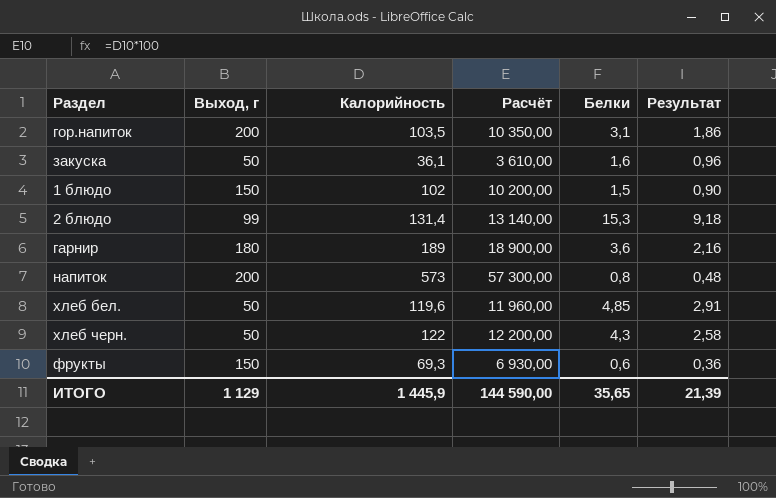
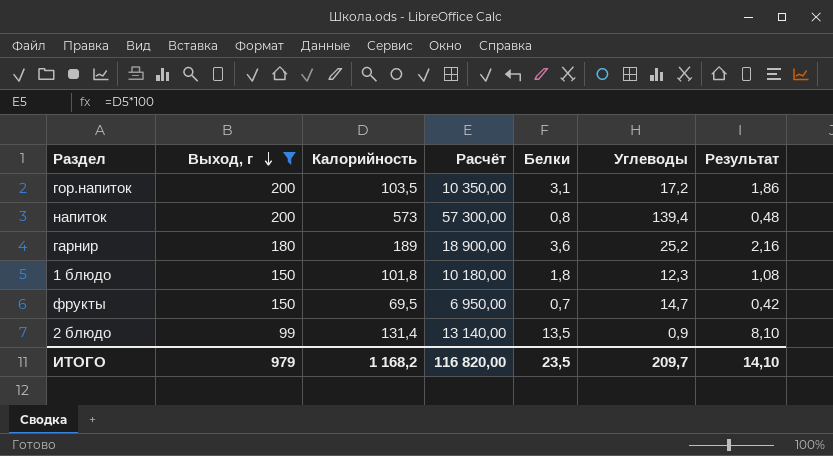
filter: none -> Выход, г != 50
row order: none -> Выход, г descending
column Углеводы | position: none -> 6
1 блюдо | Калорийность: 102 -> 101,8
1 блюдо | Расчёт: 10 200,00 -> 10 180,00
1 блюдо | Белки: 1,5 -> 1,8
1 блюдо | Результат: 0,90 -> 1,08
фрукты | Калорийность: 69,3 -> 69,5
фрукты | Расчёт: 6 930,00 -> 6 950,00
фрукты | Белки: 0,6 -> 0,7
фрукты | Результат: 0,36 -> 0,42
2 блюдо | Белки: 15,3 -> 13,5
2 блюдо | Результат: 9,18 -> 8,10
ИТОГО | Выход, г: 1 129 -> 979
ИТОГО | Калорийность: 1 445,9 -> 1 168,2
ИТОГО | Расчёт: 144 590,00 -> 116 820,00
ИТОГО | Белки: 35,65 -> 23,5
ИТОГО | Результат: 21,39 -> 14,10

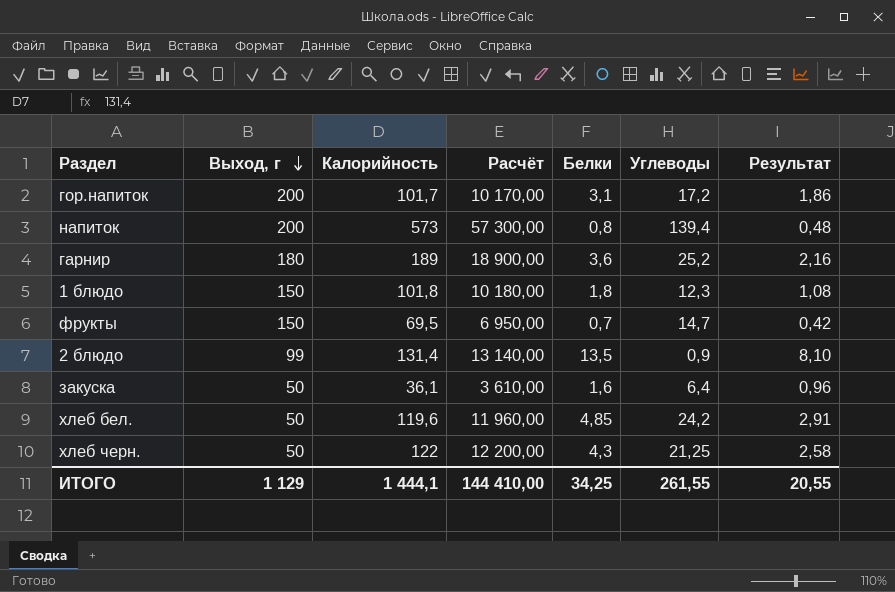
filter: Выход, г != 50 -> none
гор.напиток | Калорийность: 103,5 -> 101,7
гор.напиток | Расчёт: 10 350,00 -> 10 170,00
ИТОГО | Выход, г: 979 -> 1 129
ИТОГО | Калорийность: 1 168,2 -> 1 444,1
ИТОГО | Расчёт: 116 820,00 -> 144 410,00
ИТОГО | Белки: 23,5 -> 34,25
ИТОГО | Углеводы: 209,7 -> 261,55
ИТОГО | Результат: 14,10 -> 20,55

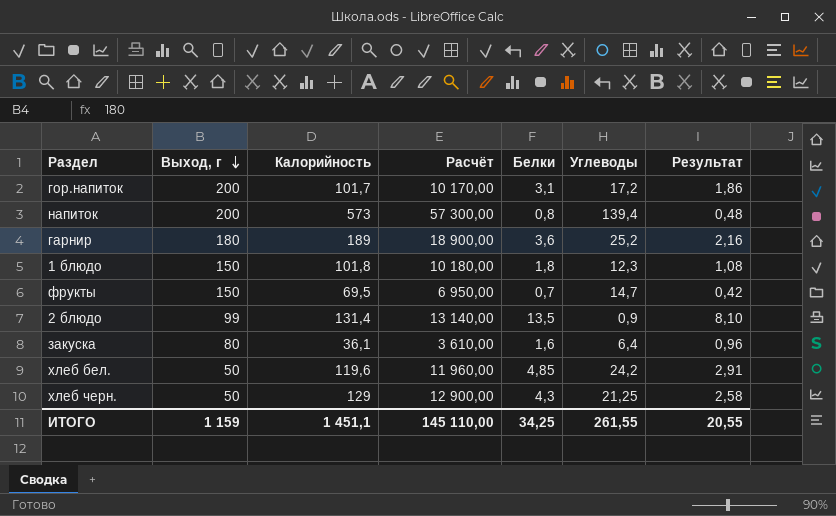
закуска | Выход, г: 50 -> 80
хлеб черн. | Калорийность: 122 -> 129
хлеб черн. | Расчёт: 12 200,00 -> 12 900,00
ИТОГО | Выход, г: 1 129 -> 1 159
ИТОГО | Калорийность: 1 444,1 -> 1 451,1
ИТОГО | Расчёт: 144 410,00 -> 145 110,00

